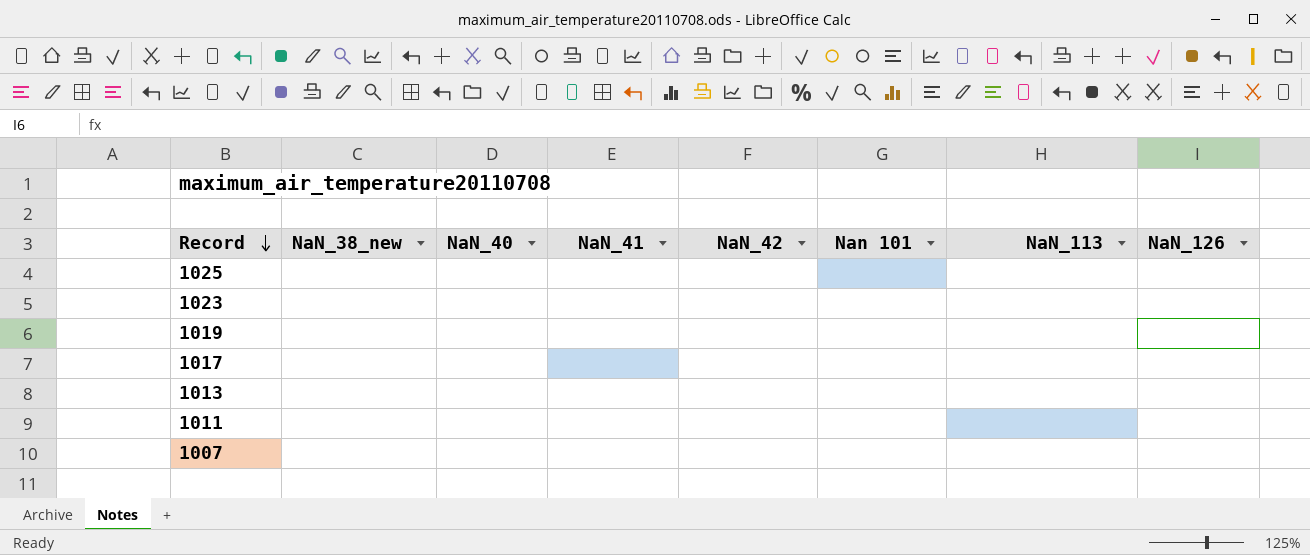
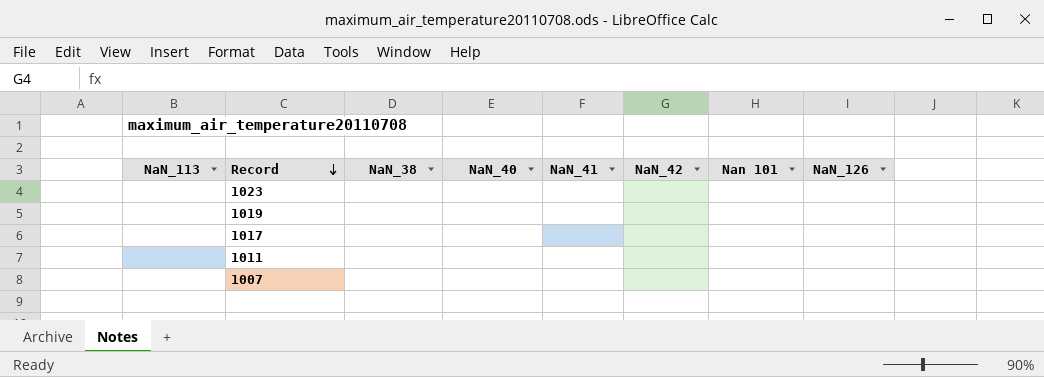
column NaN_113 | position: 7 -> 1
column name: NaN_38_new -> NaN_38
row 1025: none | none | none | none | none | none | none -> none
row 1013: none | none | none | none | none | none | none -> none

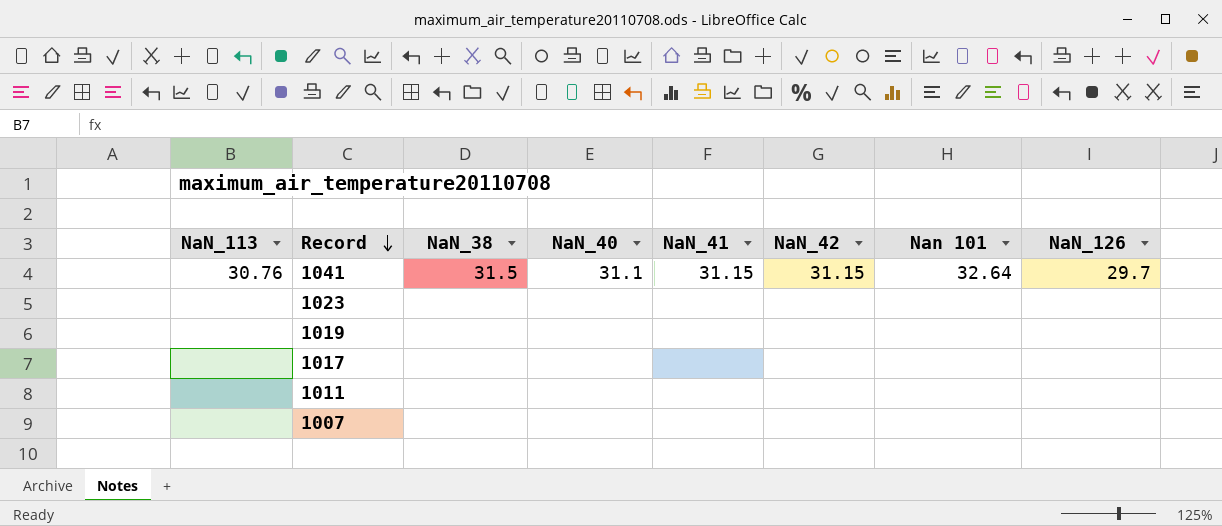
row 1041: none -> 30.76 | 31.5 | 31.1 | 31.15 | 31.15 | 32.64 | 29.7

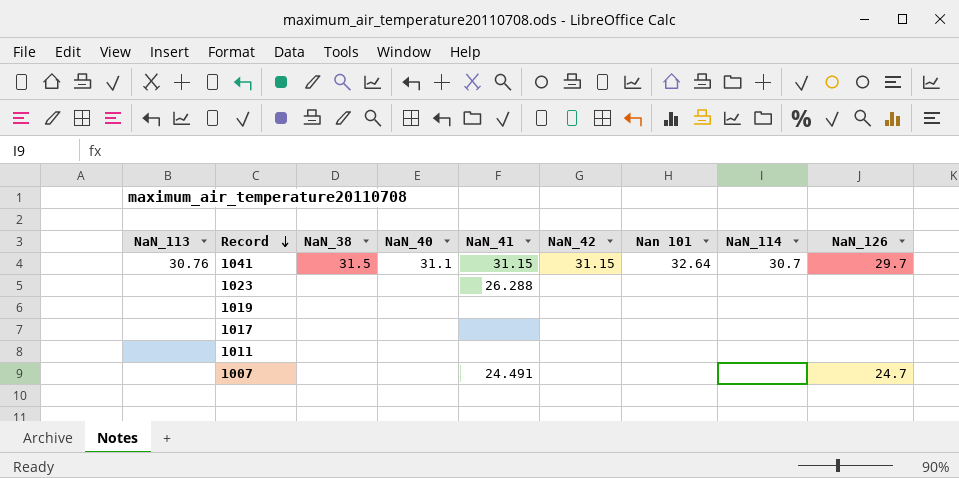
column NaN_114 | position: none -> 8
1023 | NaN_41: none -> 26.288
1007 | NaN_41: none -> 24.491
1007 | NaN_126: none -> 24.7

